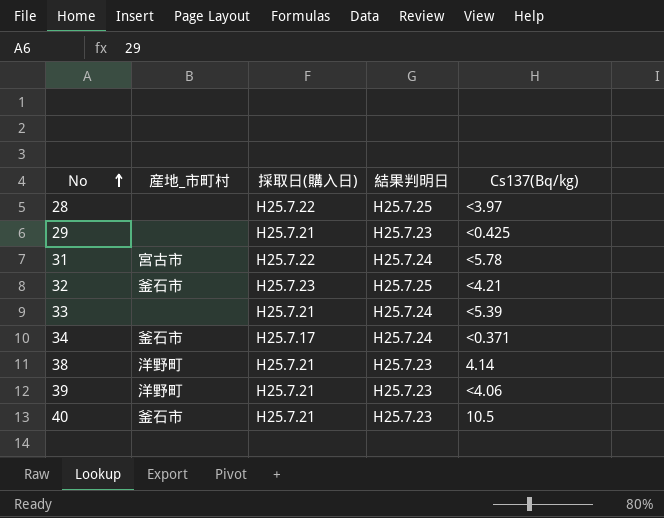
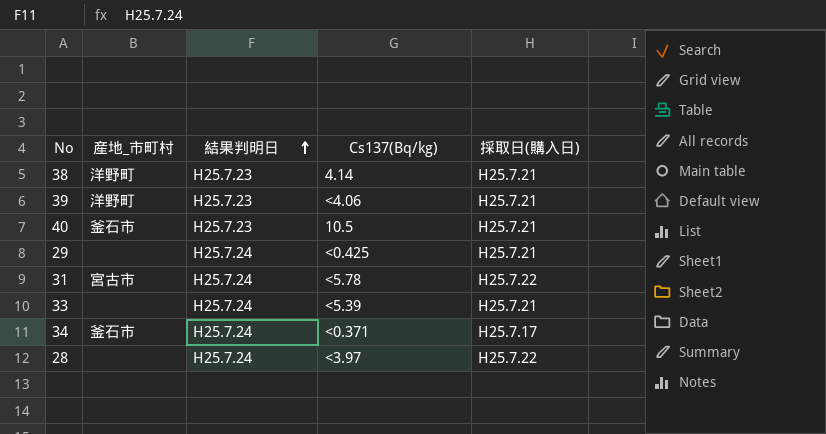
row order: No ascending -> 結果判明日 ascending
column 採取日(購入日) | position: 3 -> 5
row 32: 釜石市 | H25.7.23 | H25.7.25 | <4.21 -> none
29 | 結果判明日: H25.7.23 -> H25.7.24
28 | 結果判明日: H25.7.25 -> H25.7.24

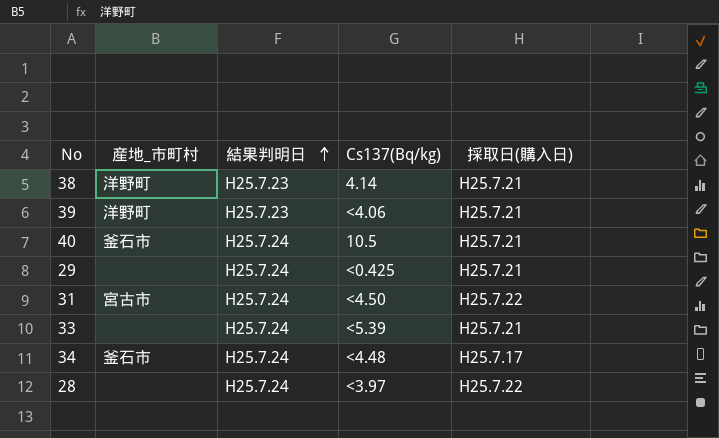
40 | 結果判明日: H25.7.23 -> H25.7.24
31 | Cs137(Bq/kg): <5.78 -> <4.50
34 | Cs137(Bq/kg): <0.371 -> <4.48

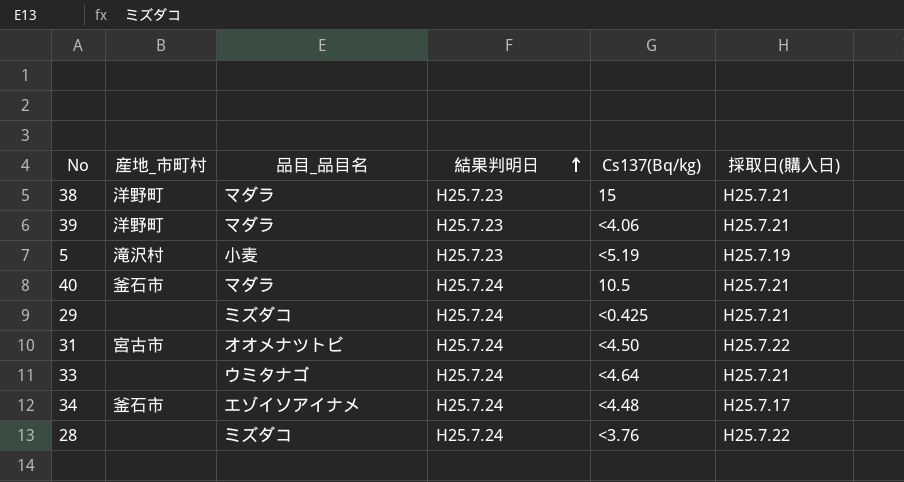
column 品目_品目名 | position: none -> 3
38 | Cs137(Bq/kg): 4.14 -> 15
row 5: none -> 滝沢村 | 小麦 | H25.7.23 | <5.19 | H25.7.19
33 | Cs137(Bq/kg): <5.39 -> <4.64
28 | Cs137(Bq/kg): <3.97 -> <3.76

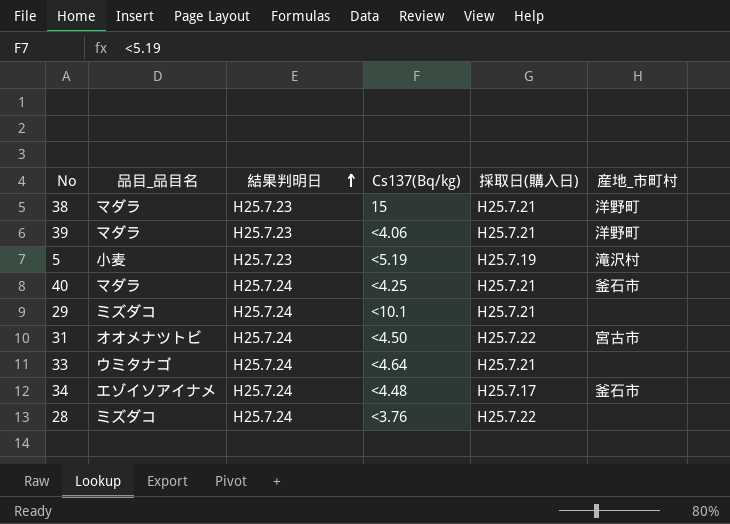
column 産地_市町村 | position: 2 -> 6
40 | Cs137(Bq/kg): 10.5 -> <4.25
29 | Cs137(Bq/kg): <0.425 -> <10.1

